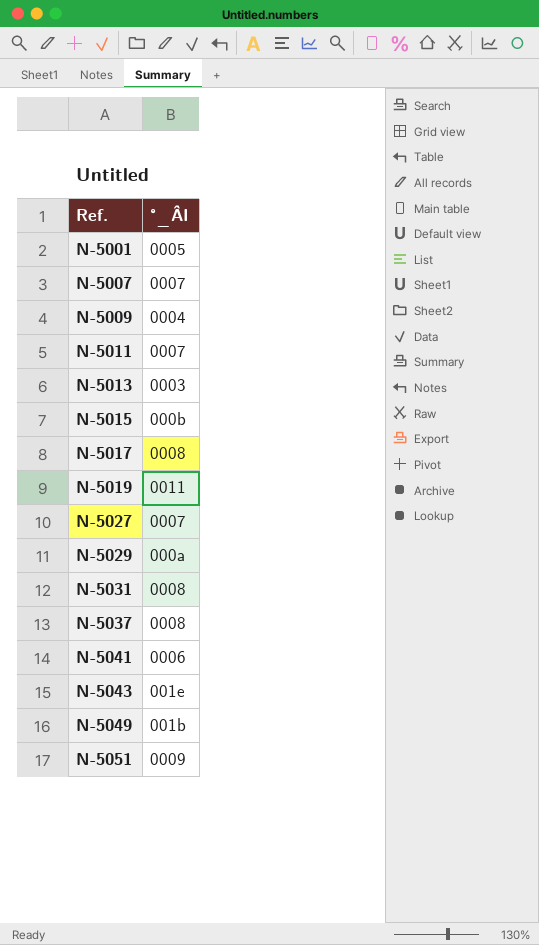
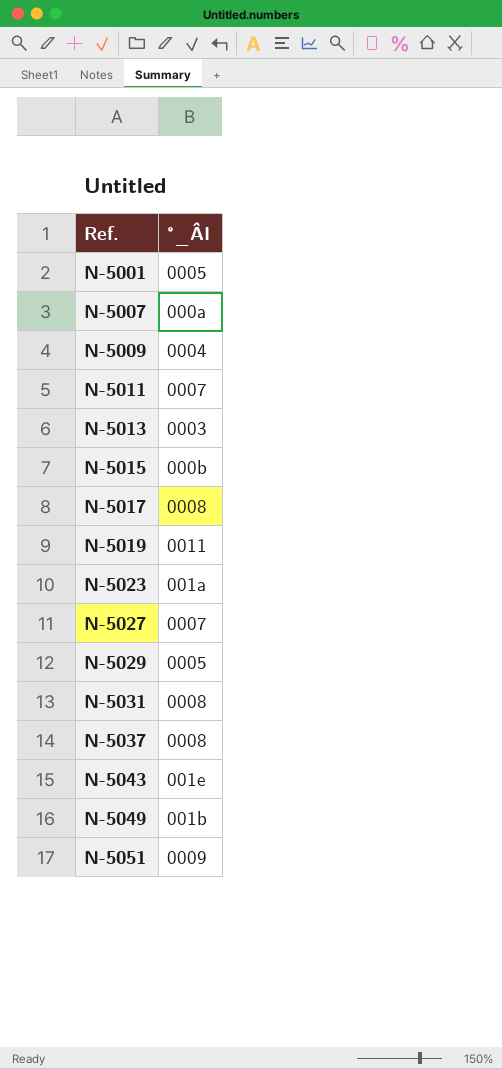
row N-5041: 0006 -> none
N-5007 | °_ÂI: 0007 -> 000a
row N-5023: none -> 001a
N-5029 | °_ÂI: 000a -> 0005

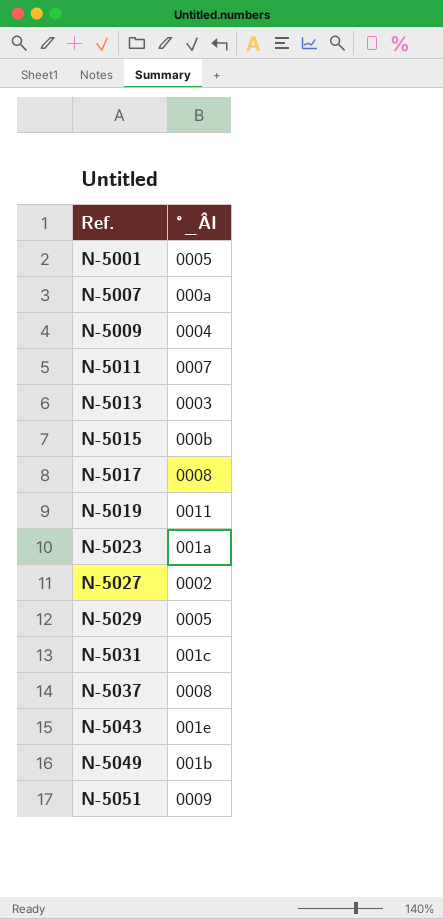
N-5027 | °_ÂI: 0007 -> 0002
N-5031 | °_ÂI: 0008 -> 001c

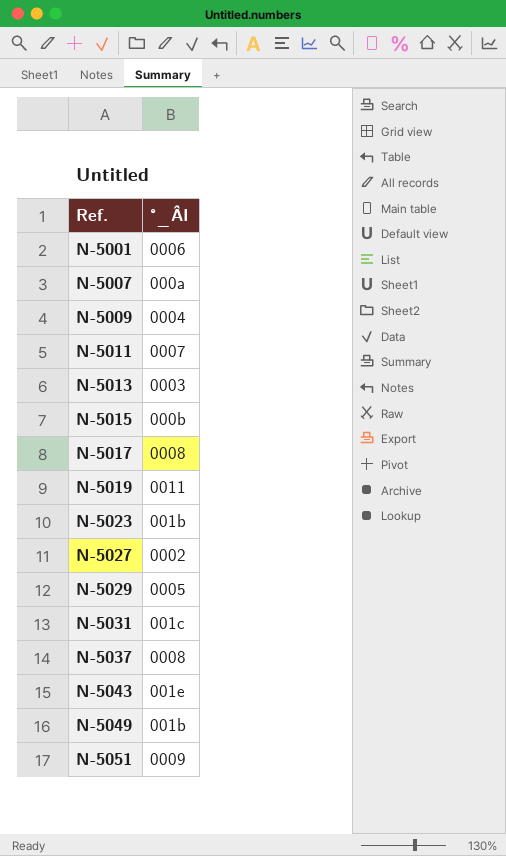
N-5001 | °_ÂI: 0005 -> 0006
N-5023 | °_ÂI: 001a -> 001b

